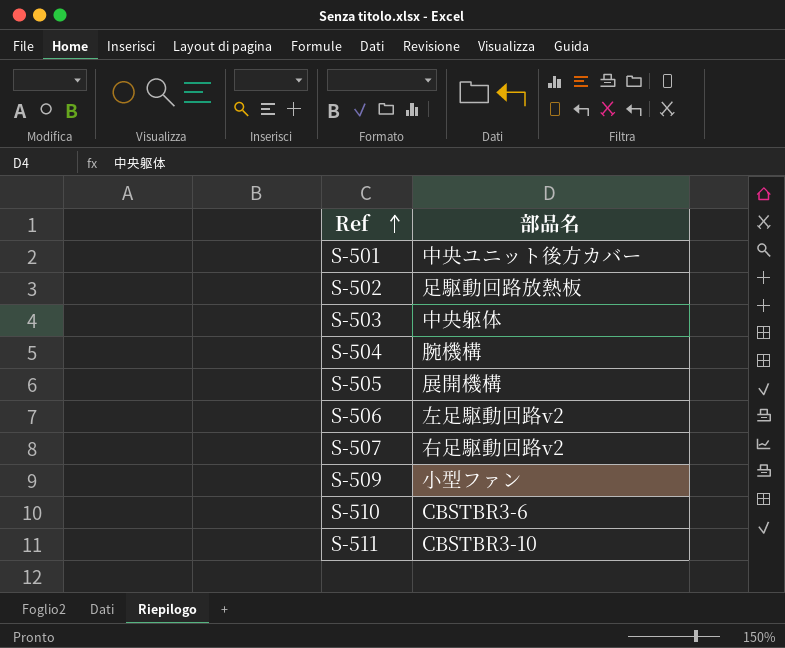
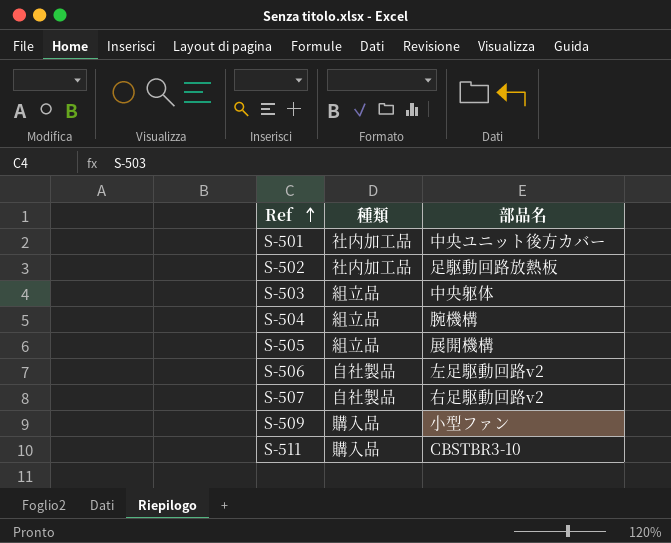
column 種類 | position: none -> 2
row S-510: CBSTBR3-6 -> none

